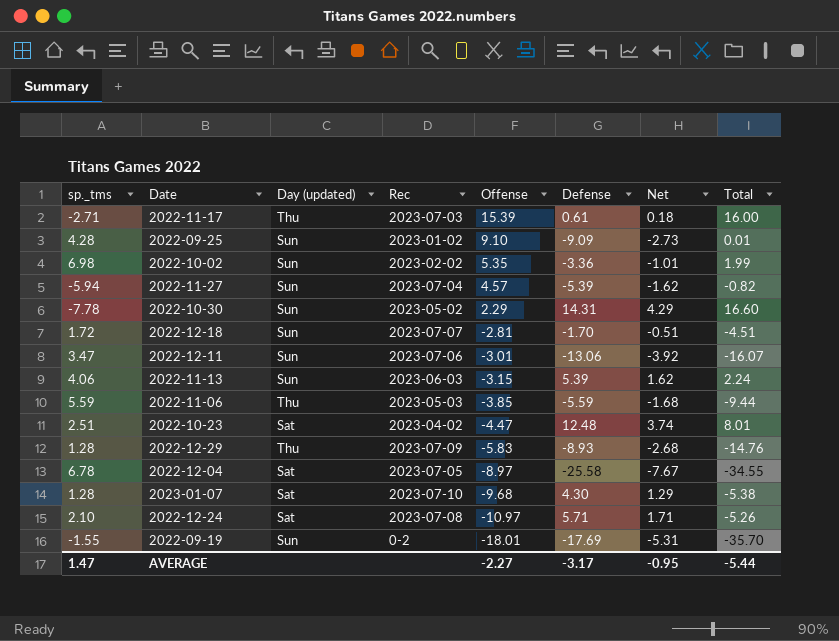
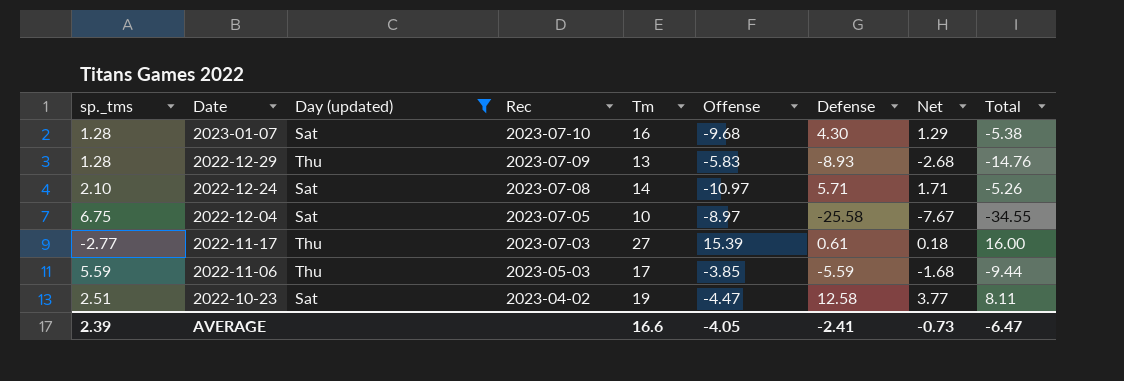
filter: none -> Day (updated) != Sun
row order: Offense descending -> Date descending
column Tm | position: none -> 5
2022-12-04 | sp._tms: 6.78 -> 6.75
2022-11-17 | sp._tms: -2.71 -> -2.77
2022-10-23 | Defense: 12.48 -> 12.58
2022-10-23 | Net: 3.74 -> 3.77
2022-10-23 | Total: 8.01 -> 8.11
AVERAGE | sp._tms: 1.47 -> 2.39
AVERAGE | Offense: -2.27 -> -4.05
AVERAGE | Defense: -3.17 -> -2.41
AVERAGE | Net: -0.95 -> -0.73
AVERAGE | Total: -5.44 -> -6.47

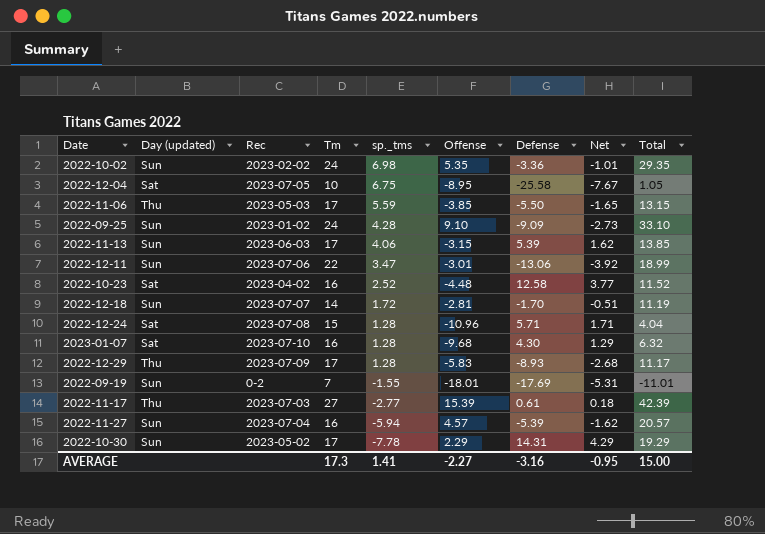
filter: Day (updated) != Sun -> none
row order: Date descending -> sp._tms descending
column sp._tms | position: 1 -> 5
column Total | formula: [Offense] + [Defense] -> [Tm] + [Offense]
2022-12-04 | Offense: -8.97 -> -8.95
2022-11-06 | Defense: -5.59 -> -5.50
2022-11-06 | Net: -1.68 -> -1.65
2022-10-23 | Tm: 19 -> 16
2022-10-23 | sp._tms: 2.51 -> 2.52
2022-10-23 | Offense: -4.47 -> -4.48
2022-12-24 | Tm: 14 -> 15
2022-12-24 | sp._tms: 2.10 -> 1.28
2022-12-24 | Offense: -10.97 -> -10.96
2022-12-29 | Tm: 13 -> 17
AVERAGE | Tm: 16.6 -> 17.3
AVERAGE | sp._tms: 2.39 -> 1.41
AVERAGE | Offense: -4.05 -> -2.27
AVERAGE | Defense: -2.41 -> -3.16
AVERAGE | Net: -0.73 -> -0.95
AVERAGE | Total: -6.47 -> 15.00

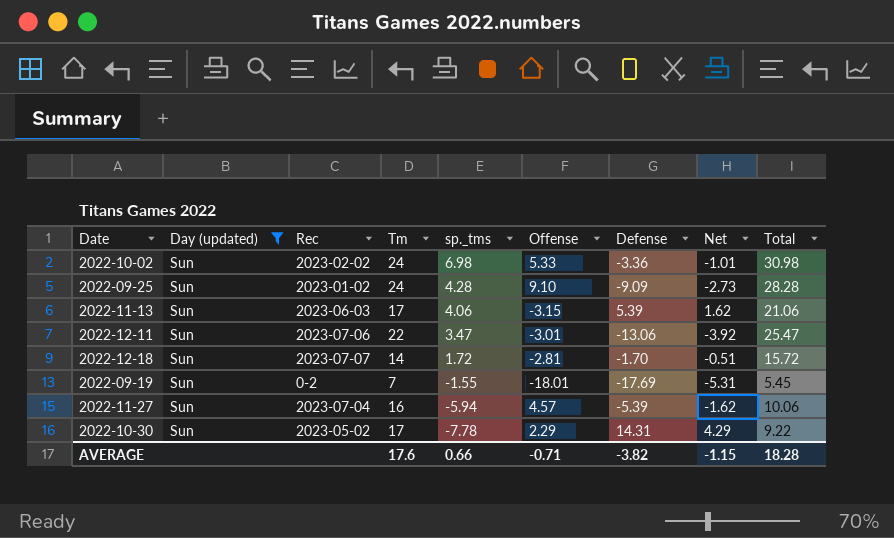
filter: none -> Day (updated) = Sun
column Total | formula: [Tm] + [Offense] -> [Tm] + [sp._tms]
2022-10-02 | Offense: 5.35 -> 5.33
AVERAGE | Tm: 17.3 -> 17.6
AVERAGE | sp._tms: 1.41 -> 0.66
AVERAGE | Offense: -2.27 -> -0.71
AVERAGE | Defense: -3.16 -> -3.82
AVERAGE | Net: -0.95 -> -1.15
AVERAGE | Total: 15.00 -> 18.28

